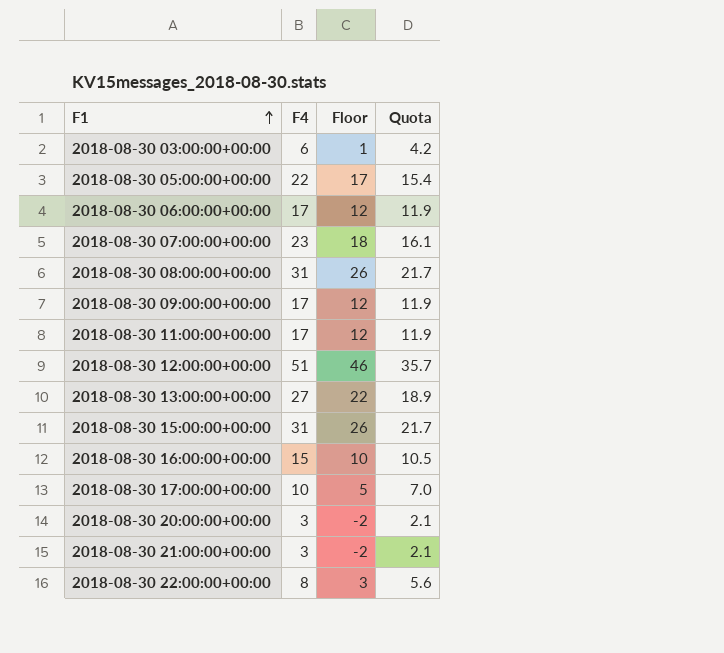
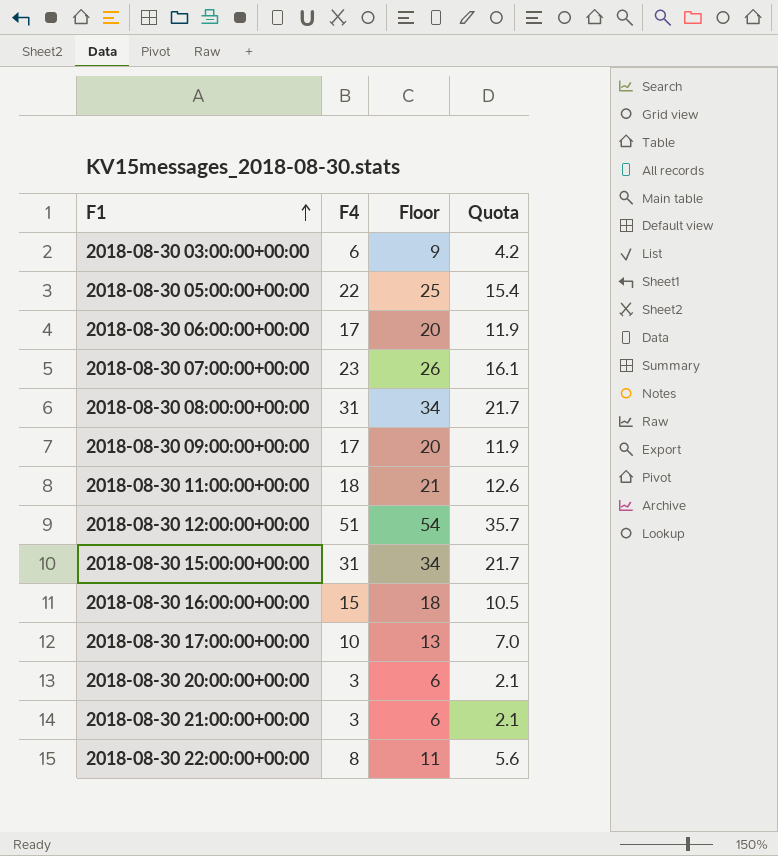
column Floor | formula: [F4] - 5 -> [F4] + 3
row 2018-08-30 13:00:00+00:00: 27 | 22 | 18.9 -> none
2018-08-30 11:00:00+00:00 | F4: 17 -> 18
2018-08-30 11:00:00+00:00 | Quota: 11.9 -> 12.6

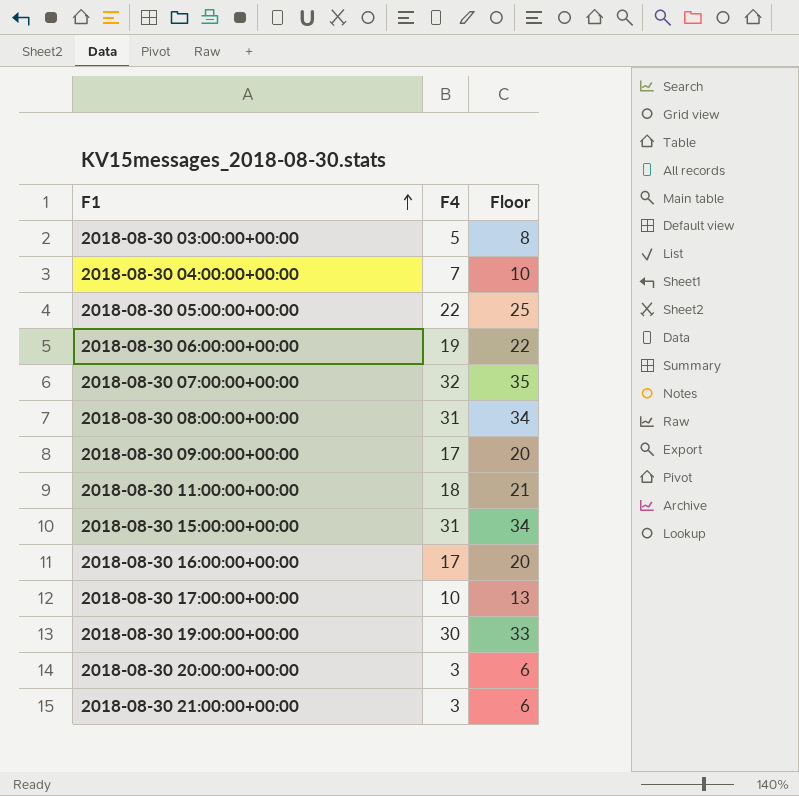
column Quota | formula: [F4] * 0.7 -> none
row 2018-08-30 12:00:00+00:00: 51 | 54 | 35.7 -> none
row 2018-08-30 22:00:00+00:00: 8 | 11 | 5.6 -> none
2018-08-30 03:00:00+00:00 | F4: 6 -> 5
2018-08-30 03:00:00+00:00 | Floor: 9 -> 8
row 2018-08-30 04:00:00+00:00: none -> 7 | 10
2018-08-30 06:00:00+00:00 | F4: 17 -> 19
2018-08-30 06:00:00+00:00 | Floor: 20 -> 22
2018-08-30 07:00:00+00:00 | F4: 23 -> 32
2018-08-30 07:00:00+00:00 | Floor: 26 -> 35
2018-08-30 16:00:00+00:00 | F4: 15 -> 17
2018-08-30 16:00:00+00:00 | Floor: 18 -> 20
row 2018-08-30 19:00:00+00:00: none -> 30 | 33

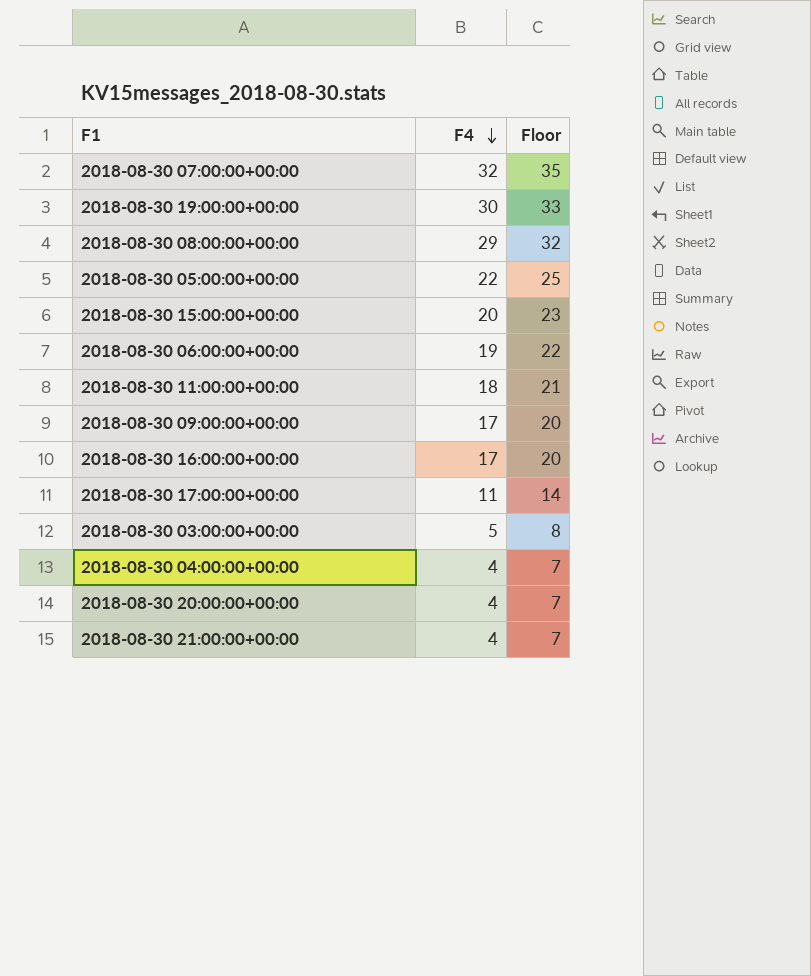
row order: F1 ascending -> F4 descending
2018-08-30 08:00:00+00:00 | F4: 31 -> 29
2018-08-30 08:00:00+00:00 | Floor: 34 -> 32
2018-08-30 15:00:00+00:00 | F4: 31 -> 20
2018-08-30 15:00:00+00:00 | Floor: 34 -> 23
2018-08-30 17:00:00+00:00 | F4: 10 -> 11
2018-08-30 17:00:00+00:00 | Floor: 13 -> 14
2018-08-30 04:00:00+00:00 | F4: 7 -> 4
2018-08-30 04:00:00+00:00 | Floor: 10 -> 7
2018-08-30 20:00:00+00:00 | F4: 3 -> 4
2018-08-30 20:00:00+00:00 | Floor: 6 -> 7
2018-08-30 21:00:00+00:00 | F4: 3 -> 4
2018-08-30 21:00:00+00:00 | Floor: 6 -> 7

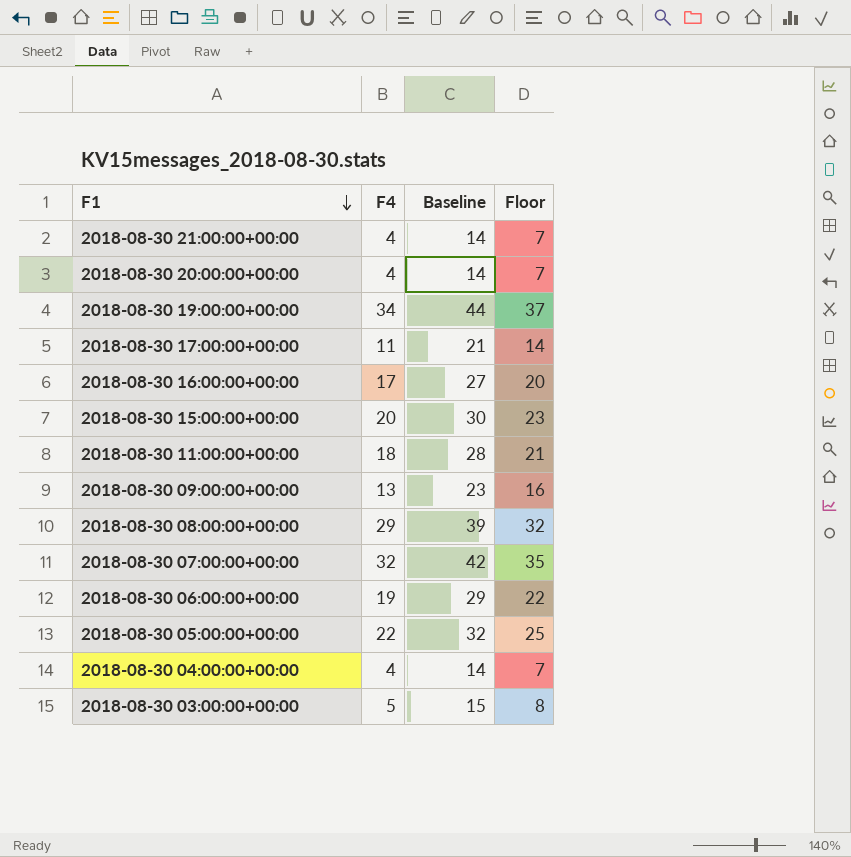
row order: F4 descending -> F1 descending
column Baseline | formula: none -> [F4] + 10
2018-08-30 19:00:00+00:00 | F4: 30 -> 34
2018-08-30 19:00:00+00:00 | Floor: 33 -> 37
2018-08-30 09:00:00+00:00 | F4: 17 -> 13
2018-08-30 09:00:00+00:00 | Floor: 20 -> 16

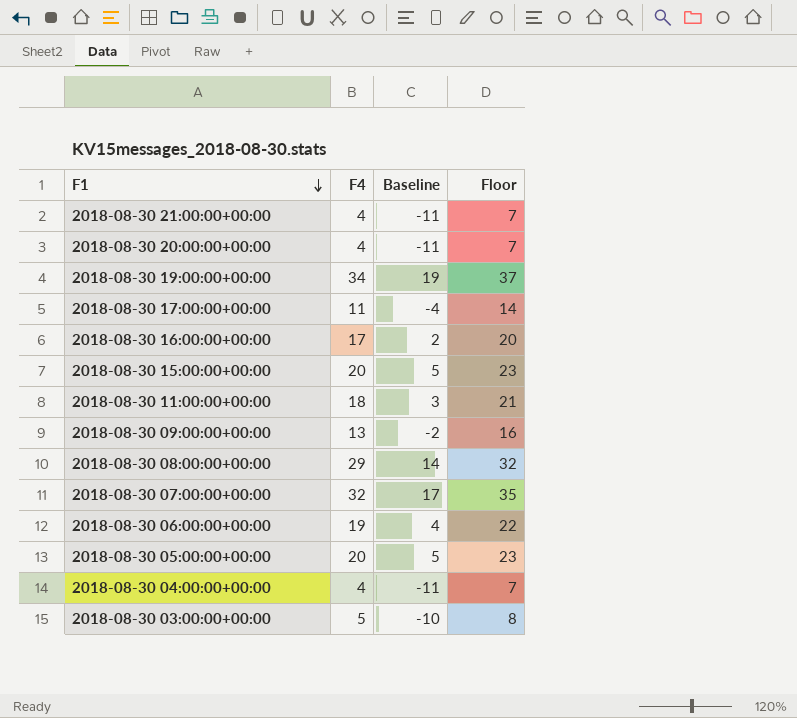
column Baseline | formula: [F4] + 10 -> [F4] - 15
2018-08-30 05:00:00+00:00 | F4: 22 -> 20
2018-08-30 05:00:00+00:00 | Floor: 25 -> 23

